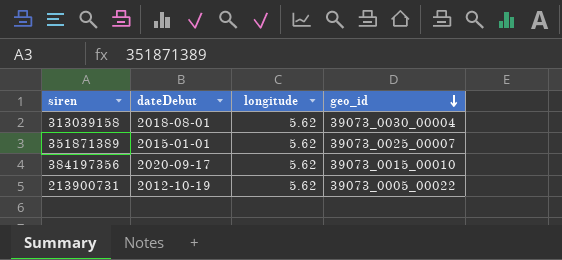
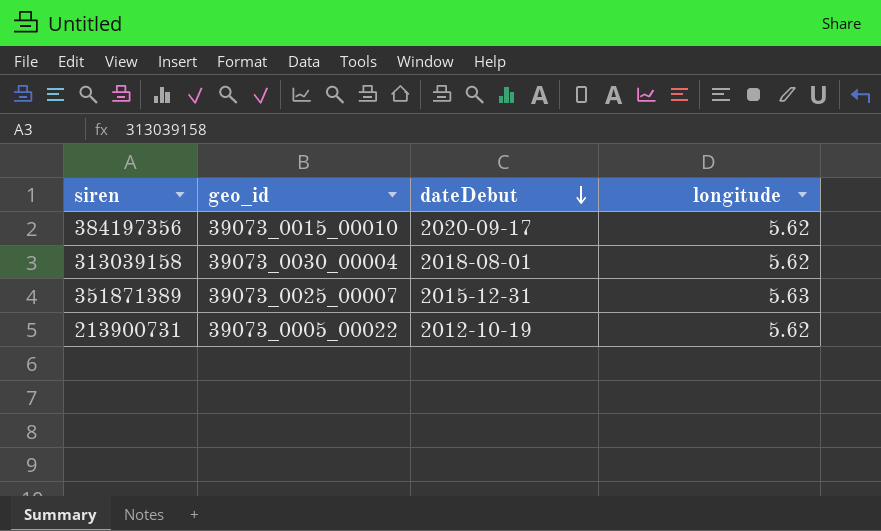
row order: geo_id descending -> dateDebut descending
column geo_id | position: 4 -> 2
351871389 | dateDebut: 2015-01-01 -> 2015-12-31
351871389 | longitude: 5.62 -> 5.63

